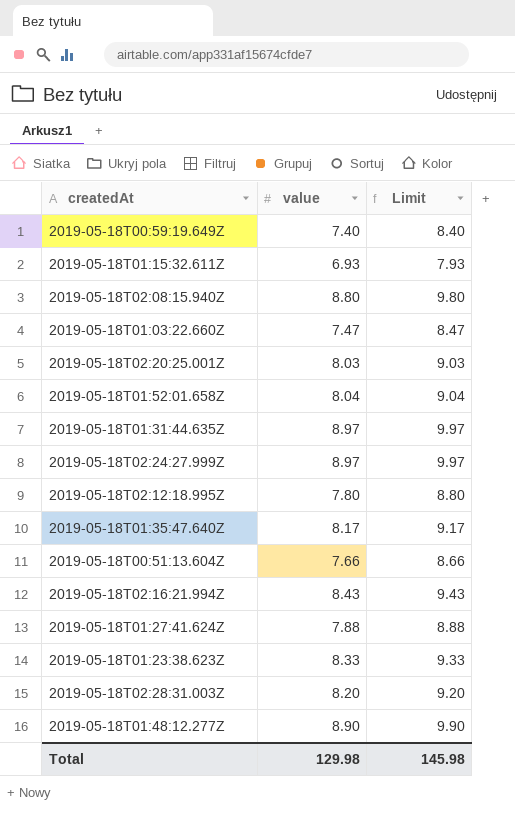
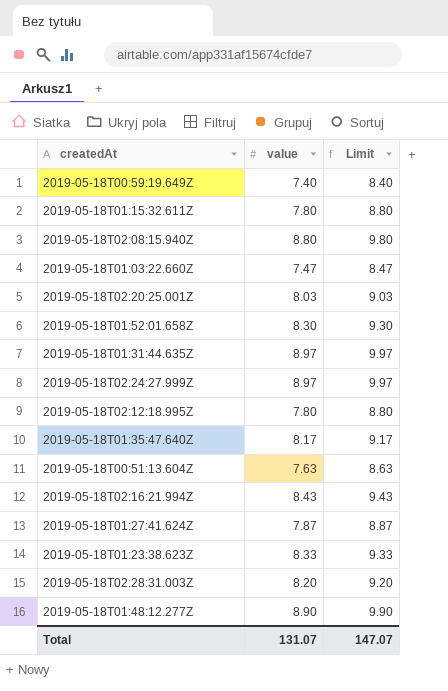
2019-05-18T01:15:32.611Z | value: 6.93 -> 7.80
2019-05-18T01:15:32.611Z | Limit: 7.93 -> 8.80
2019-05-18T01:52:01.658Z | value: 8.04 -> 8.30
2019-05-18T01:52:01.658Z | Limit: 9.04 -> 9.30
2019-05-18T00:51:13.604Z | value: 7.66 -> 7.63
2019-05-18T00:51:13.604Z | Limit: 8.66 -> 8.63
2019-05-18T01:27:41.624Z | value: 7.88 -> 7.87
2019-05-18T01:27:41.624Z | Limit: 8.88 -> 8.87
Total | value: 129.98 -> 131.07
Total | Limit: 145.98 -> 147.07

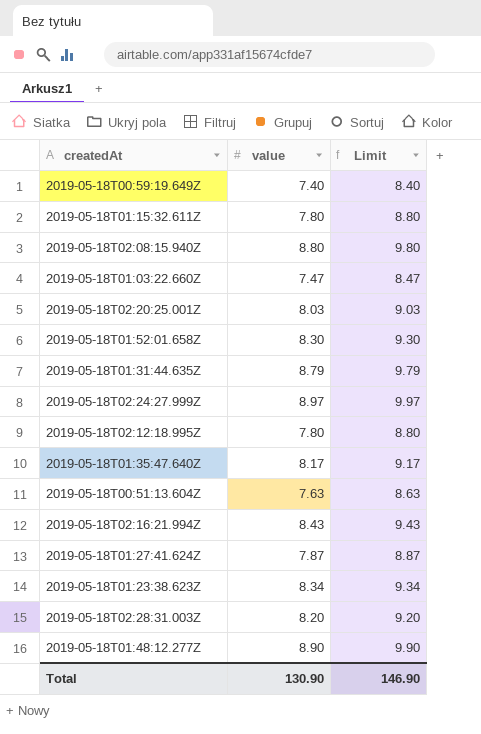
2019-05-18T01:31:44.635Z | value: 8.97 -> 8.79
2019-05-18T01:31:44.635Z | Limit: 9.97 -> 9.79
2019-05-18T01:23:38.623Z | value: 8.33 -> 8.34
2019-05-18T01:23:38.623Z | Limit: 9.33 -> 9.34
Total | value: 131.07 -> 130.90
Total | Limit: 147.07 -> 146.90

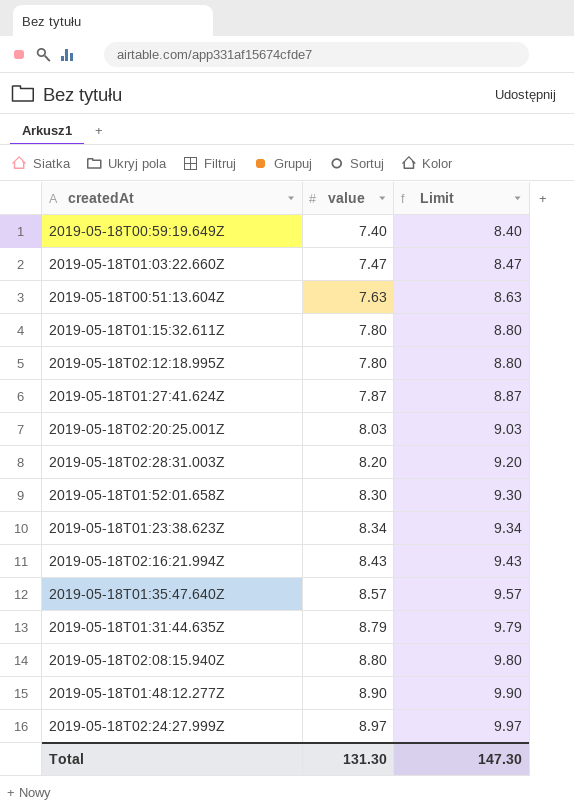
row order: none -> value ascending
2019-05-18T01:35:47.640Z | value: 8.17 -> 8.57
2019-05-18T01:35:47.640Z | Limit: 9.17 -> 9.57
Total | value: 130.90 -> 131.30
Total | Limit: 146.90 -> 147.30

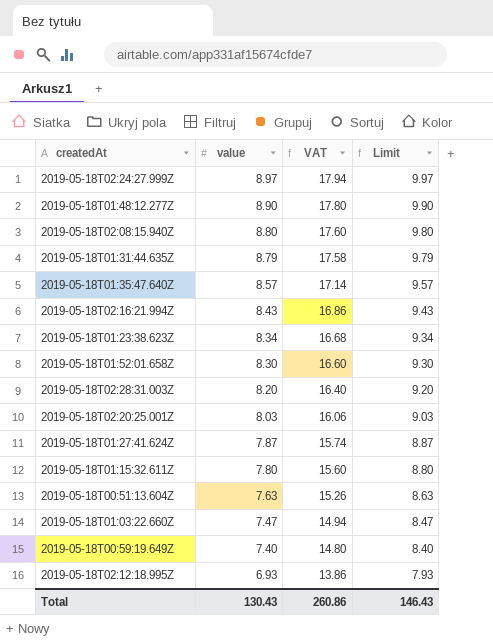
row order: value ascending -> value descending
column VAT | formula: none -> [value] * 2
2019-05-18T02:12:18.995Z | value: 7.80 -> 6.93
2019-05-18T02:12:18.995Z | Limit: 8.80 -> 7.93
Total | value: 131.30 -> 130.43
Total | Limit: 147.30 -> 146.43

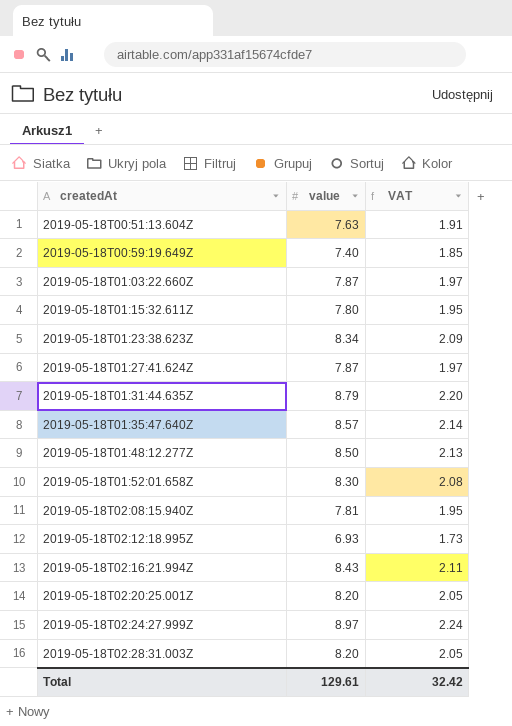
row order: value descending -> createdAt ascending
column Limit | formula: [value] + 1 -> none
column VAT | formula: [value] * 2 -> [value] * 0.25
2019-05-18T01:03:22.660Z | value: 7.47 -> 7.87
2019-05-18T01:48:12.277Z | value: 8.90 -> 8.50
2019-05-18T02:08:15.940Z | value: 8.80 -> 7.81
2019-05-18T02:20:25.001Z | value: 8.03 -> 8.20
Total | value: 130.43 -> 129.61
Total | VAT: 260.86 -> 32.42

